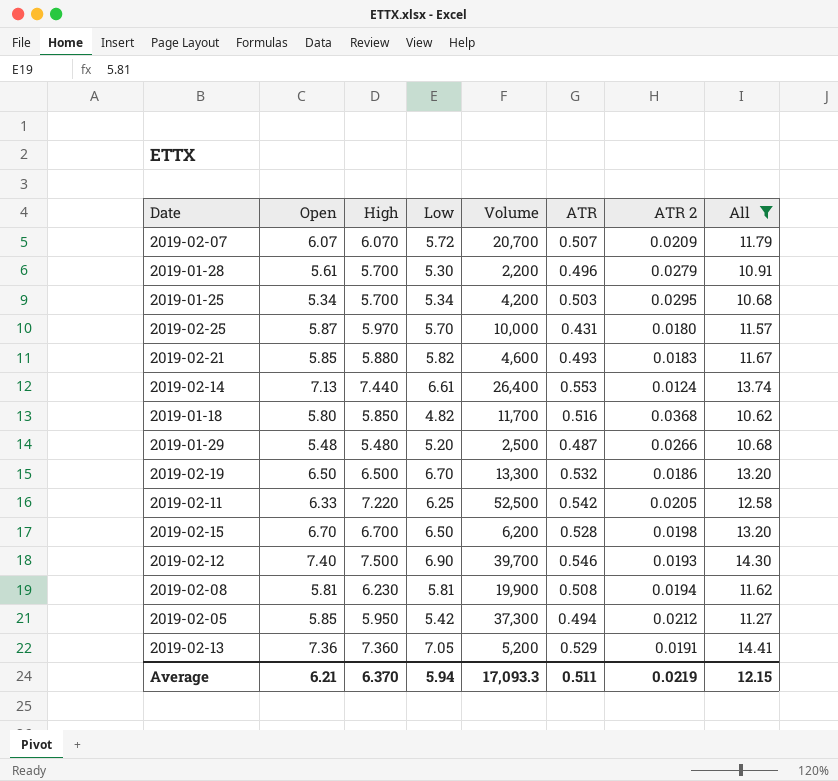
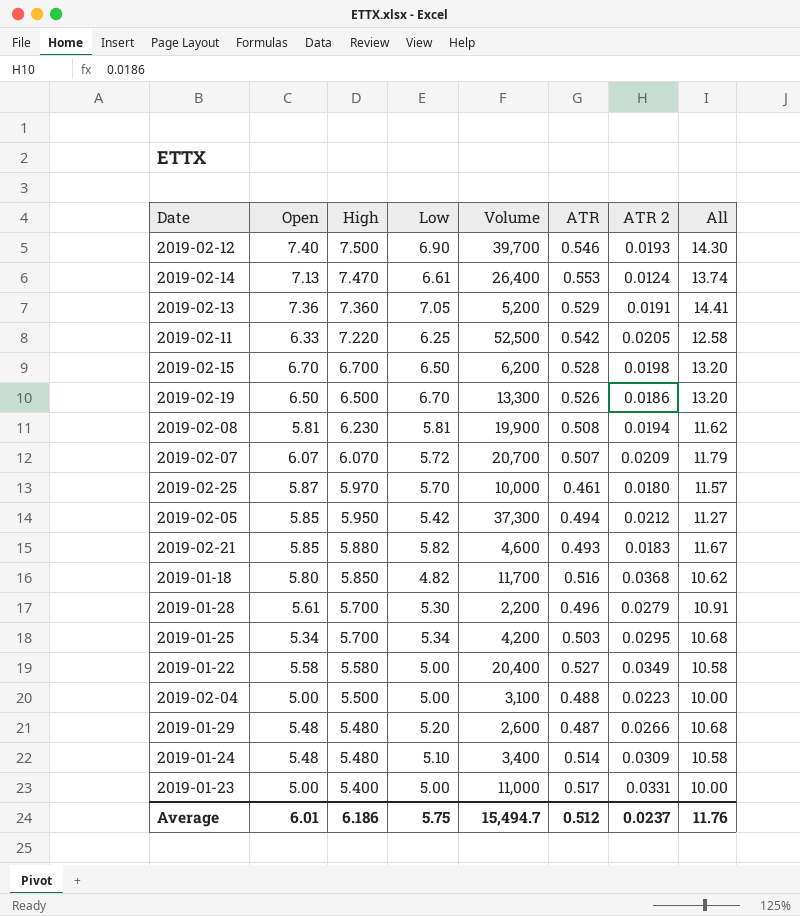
filter: All >= 10.62 -> none
row order: none -> High descending
2019-02-14 | High: 7.440 -> 7.470
2019-02-19 | ATR: 0.532 -> 0.526
2019-02-25 | ATR: 0.431 -> 0.461
2019-01-29 | Volume: 2,500 -> 2,600
Average | Open: 6.21 -> 6.01
Average | High: 6.370 -> 6.186
Average | Low: 5.94 -> 5.75
Average | Volume: 17,093.3 -> 15,494.7
Average | ATR: 0.511 -> 0.512
Average | ATR 2: 0.0219 -> 0.0237
Average | All: 12.15 -> 11.76

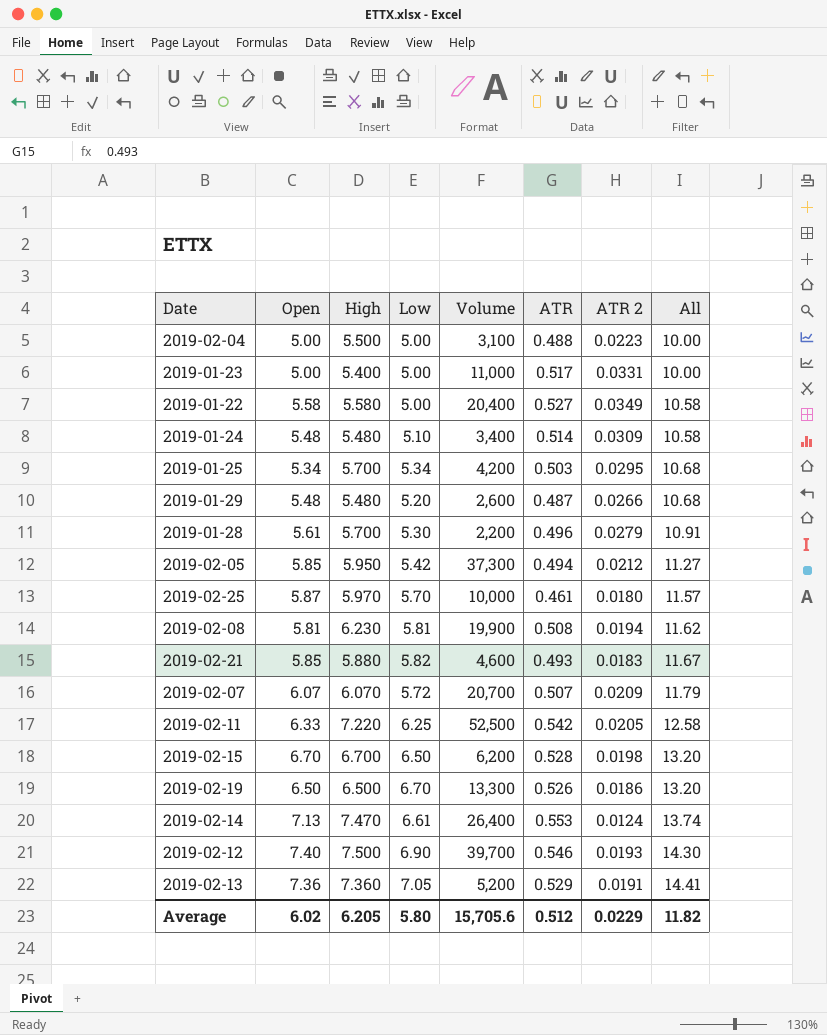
row order: High descending -> All ascending
row 2019-01-18: 5.80 | 5.850 | 4.82 | 11,700 | 0.516 | 0.0368 | 10.62 -> none
Average | Open: 6.01 -> 6.02
Average | High: 6.186 -> 6.205
Average | Low: 5.75 -> 5.80
Average | Volume: 15,494.7 -> 15,705.6
Average | ATR 2: 0.0237 -> 0.0229
Average | All: 11.76 -> 11.82

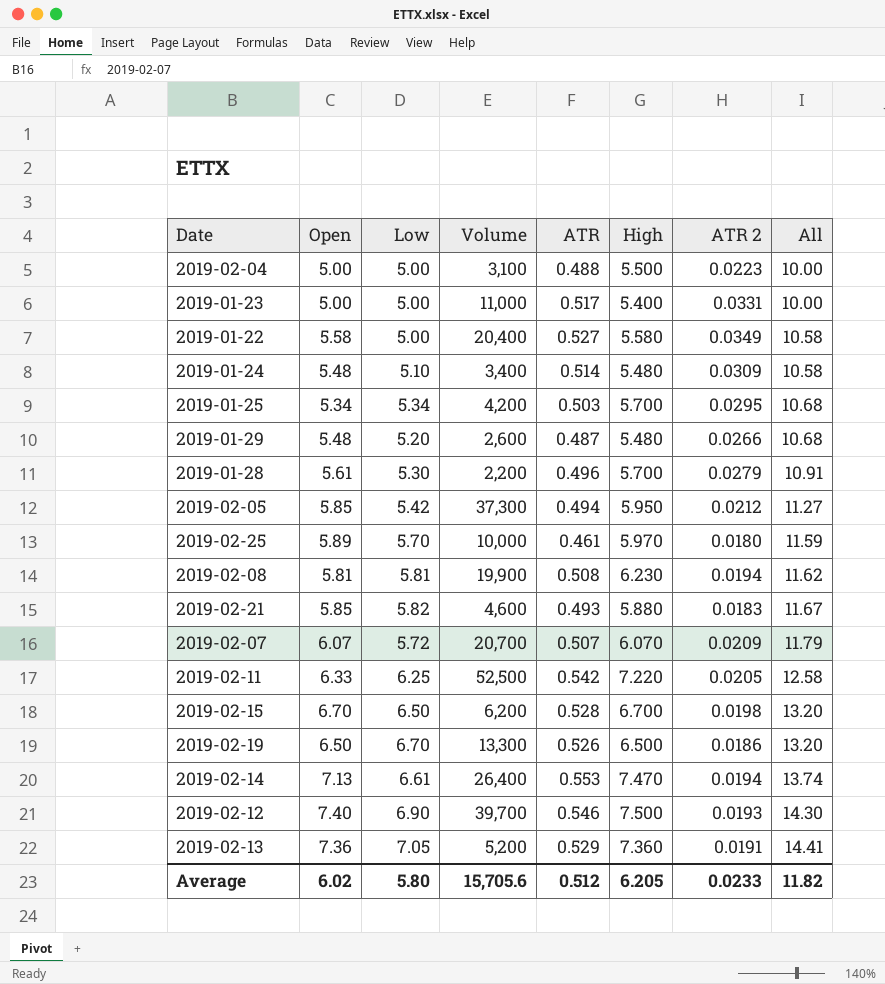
column High | position: 3 -> 6
2019-02-25 | Open: 5.87 -> 5.89
2019-02-25 | All: 11.57 -> 11.59
2019-02-14 | ATR 2: 0.0124 -> 0.0194
Average | ATR 2: 0.0229 -> 0.0233

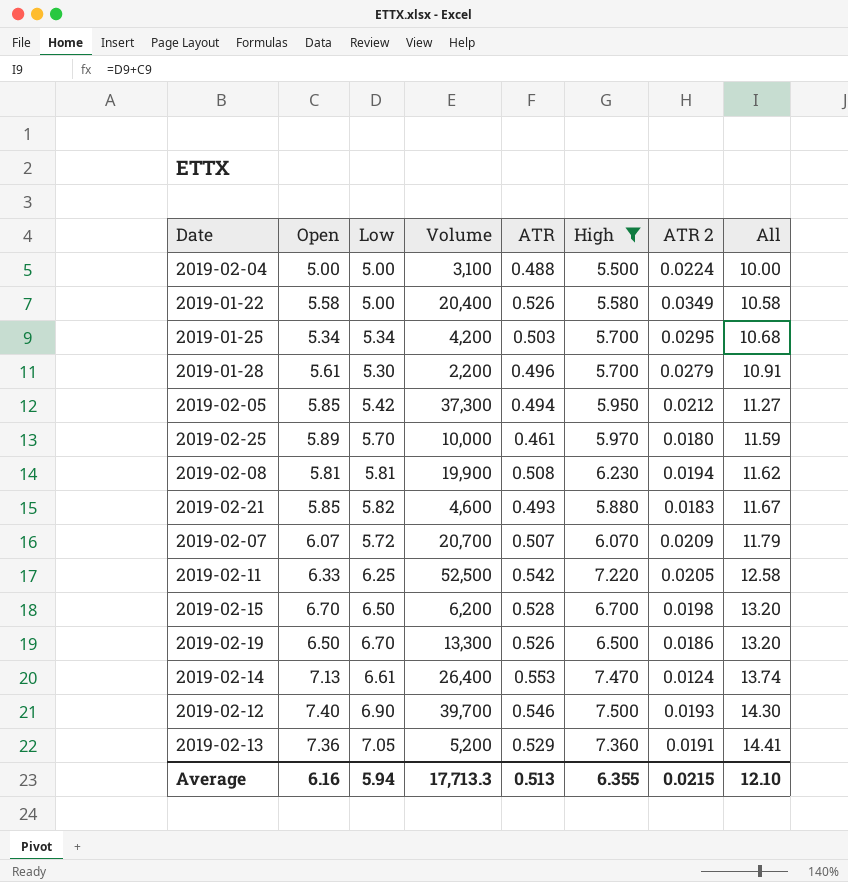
filter: none -> High >= 5.500
2019-02-04 | ATR 2: 0.0223 -> 0.0224
2019-01-22 | ATR: 0.527 -> 0.526
2019-02-14 | ATR 2: 0.0194 -> 0.0124
Average | Open: 6.02 -> 6.16
Average | Low: 5.80 -> 5.94
Average | Volume: 15,705.6 -> 17,713.3
Average | ATR: 0.512 -> 0.513
Average | High: 6.205 -> 6.355
Average | ATR 2: 0.0233 -> 0.0215
Average | All: 11.82 -> 12.10

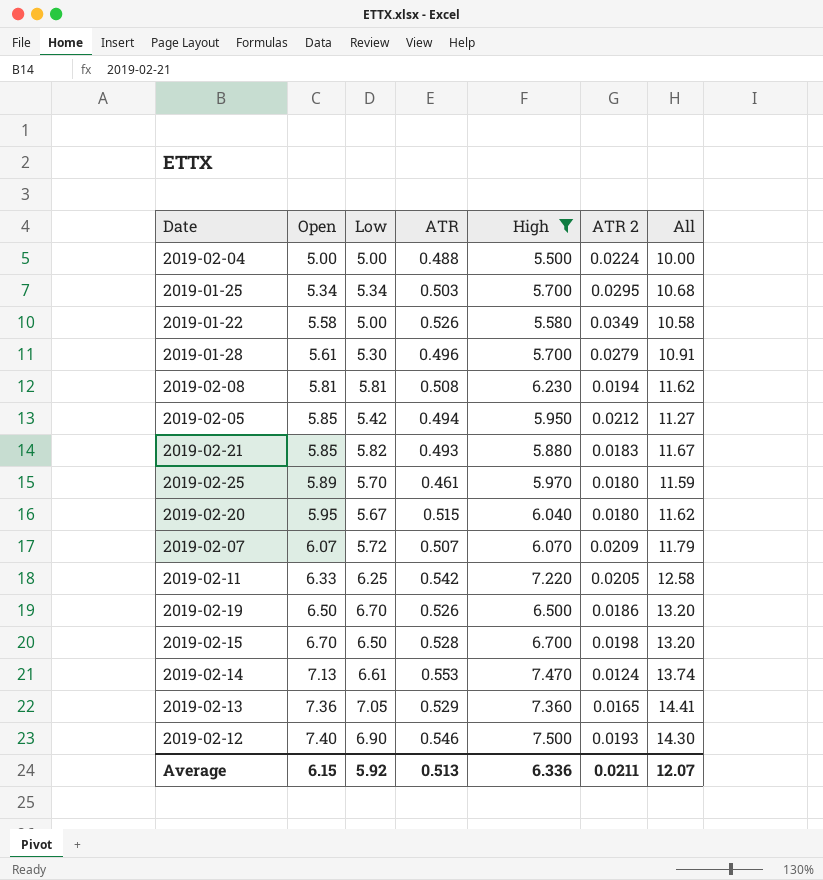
row order: All ascending -> Open ascending
column Volume | position: 4 -> none
row 2019-02-20: none -> 5.95 | 5.67 | 0.515 | 6.040 | 0.0180 | 11.62
2019-02-13 | ATR 2: 0.0191 -> 0.0165
Average | Open: 6.16 -> 6.15
Average | Low: 5.94 -> 5.92
Average | High: 6.355 -> 6.336
Average | ATR 2: 0.0215 -> 0.0211
Average | All: 12.10 -> 12.07

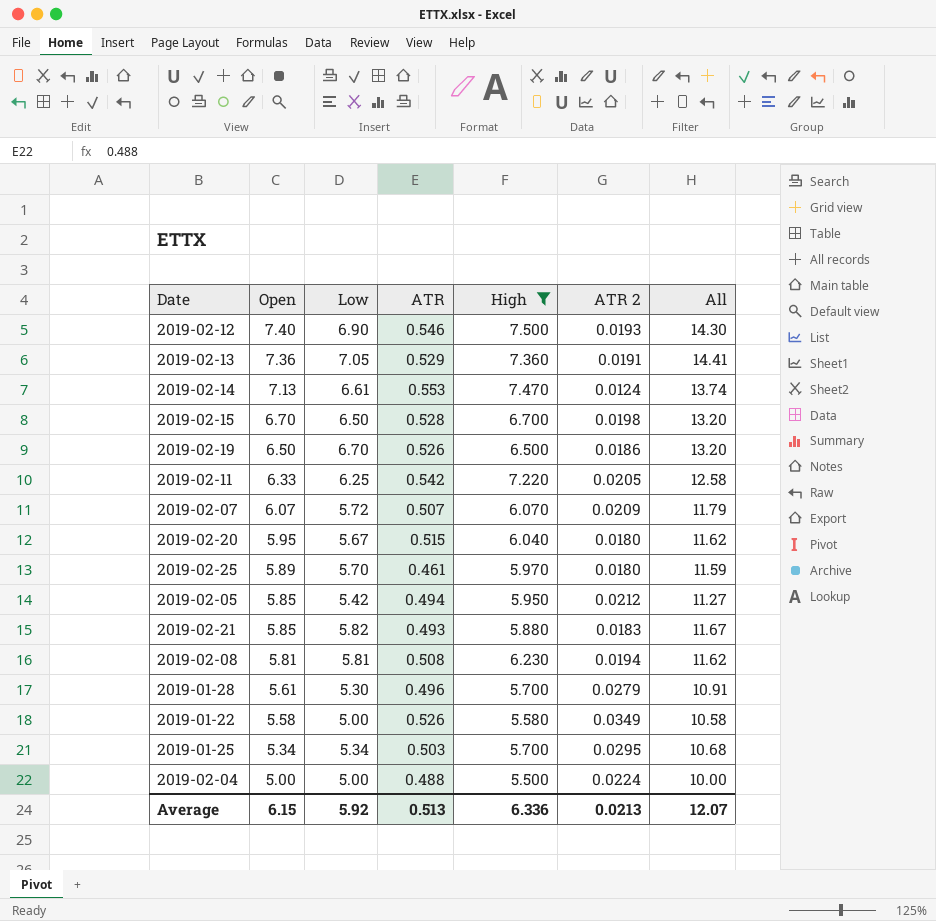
row order: Open ascending -> Open descending
2019-02-13 | ATR 2: 0.0165 -> 0.0191
Average | ATR 2: 0.0211 -> 0.0213

